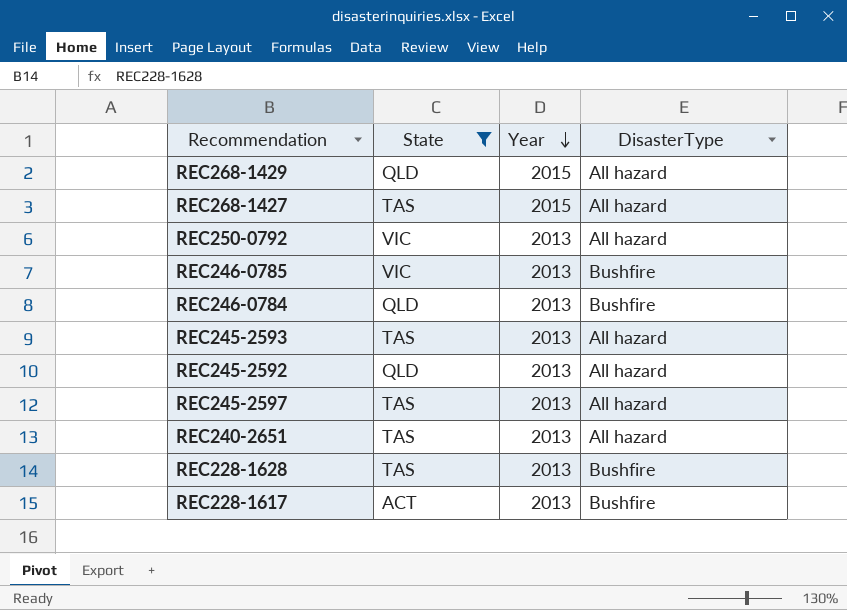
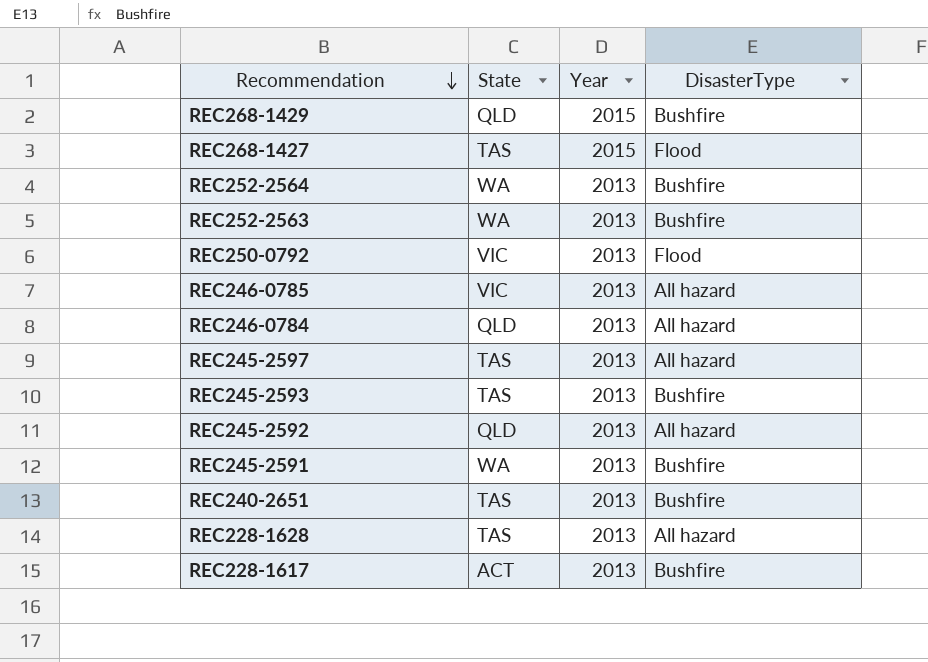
filter: State != WA -> none
row order: Year descending -> Recommendation descending
REC268-1429 | DisasterType: All hazard -> Bushfire
REC268-1427 | DisasterType: All hazard -> Flood
REC250-0792 | DisasterType: All hazard -> Flood
REC246-0785 | DisasterType: Bushfire -> All hazard
REC246-0784 | DisasterType: Bushfire -> All hazard
REC245-2593 | DisasterType: All hazard -> Bushfire
REC240-2651 | DisasterType: All hazard -> Bushfire
REC228-1628 | DisasterType: Bushfire -> All hazard

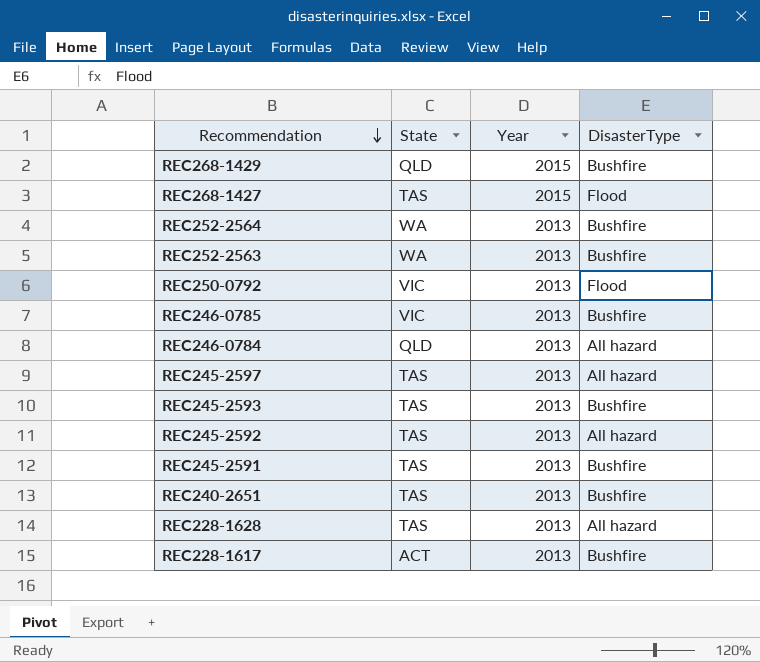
REC246-0785 | DisasterType: All hazard -> Bushfire
REC245-2592 | State: QLD -> TAS
REC245-2591 | State: WA -> TAS

